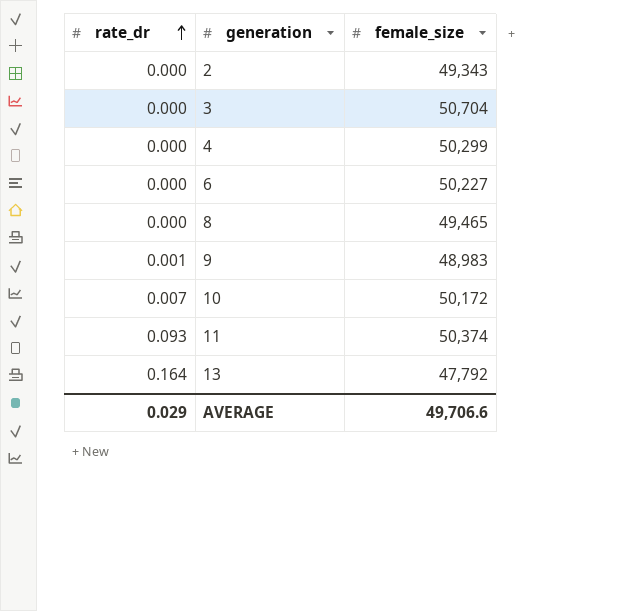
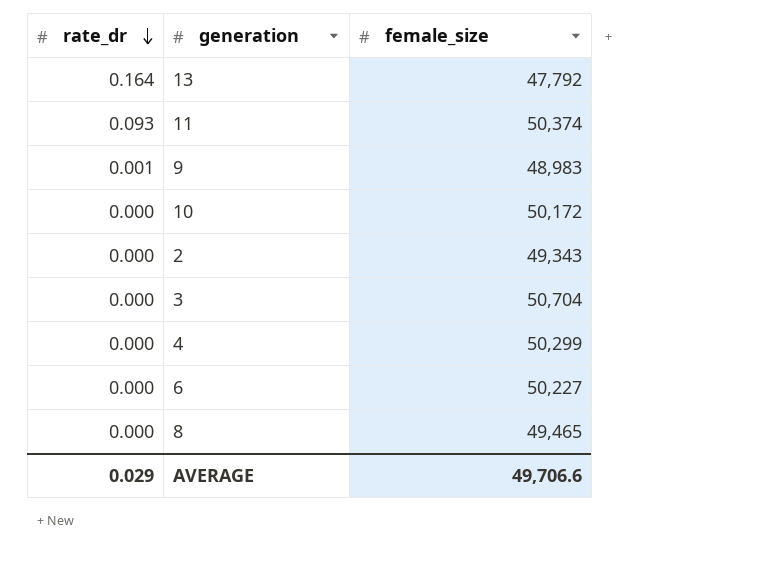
row order: rate_dr ascending -> rate_dr descending
10 | rate_dr: 0.007 -> 0.000

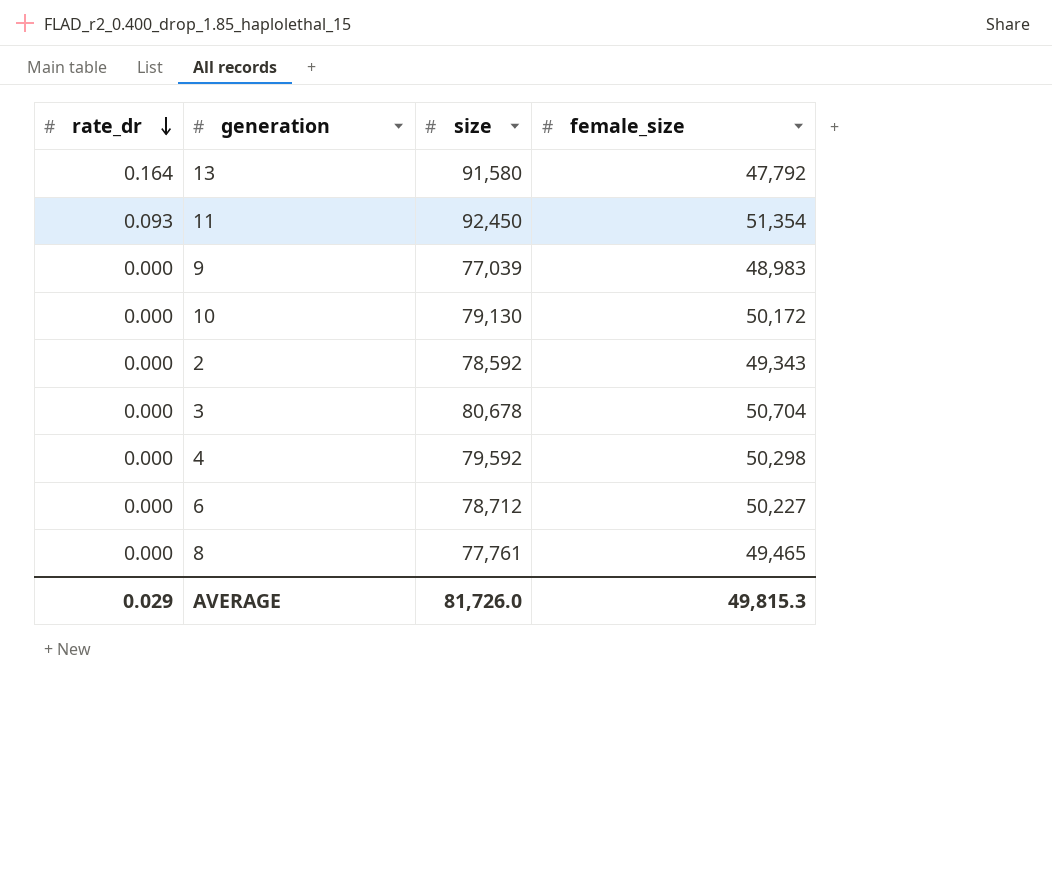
column size | position: none -> 3
11 | female_size: 50,374 -> 51,354
9 | rate_dr: 0.001 -> 0.000
4 | female_size: 50,299 -> 50,298
AVERAGE | female_size: 49,706.6 -> 49,815.3

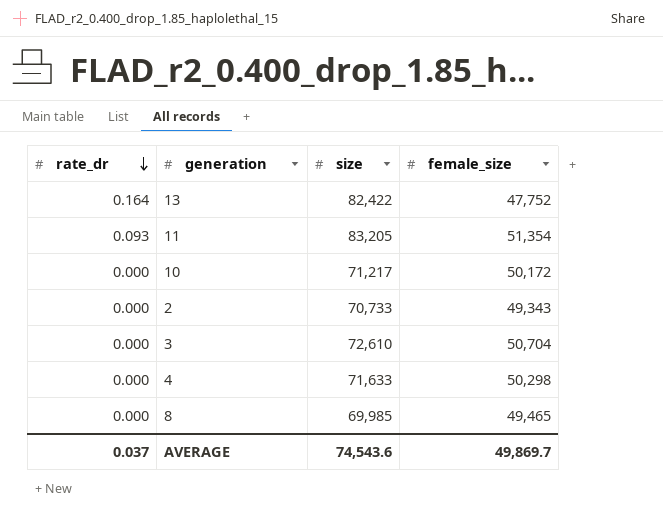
row 9: 0.000 | 77,039 | 48,983 -> none
row 6: 0.000 | 78,712 | 50,227 -> none
13 | size: 91,580 -> 82,422
13 | female_size: 47,792 -> 47,752
11 | size: 92,450 -> 83,205
10 | size: 79,130 -> 71,217
2 | size: 78,592 -> 70,733
3 | size: 80,678 -> 72,610
4 | size: 79,592 -> 71,633
8 | size: 77,761 -> 69,985
AVERAGE | rate_dr: 0.029 -> 0.037
AVERAGE | size: 81,726.0 -> 74,543.6
AVERAGE | female_size: 49,815.3 -> 49,869.7

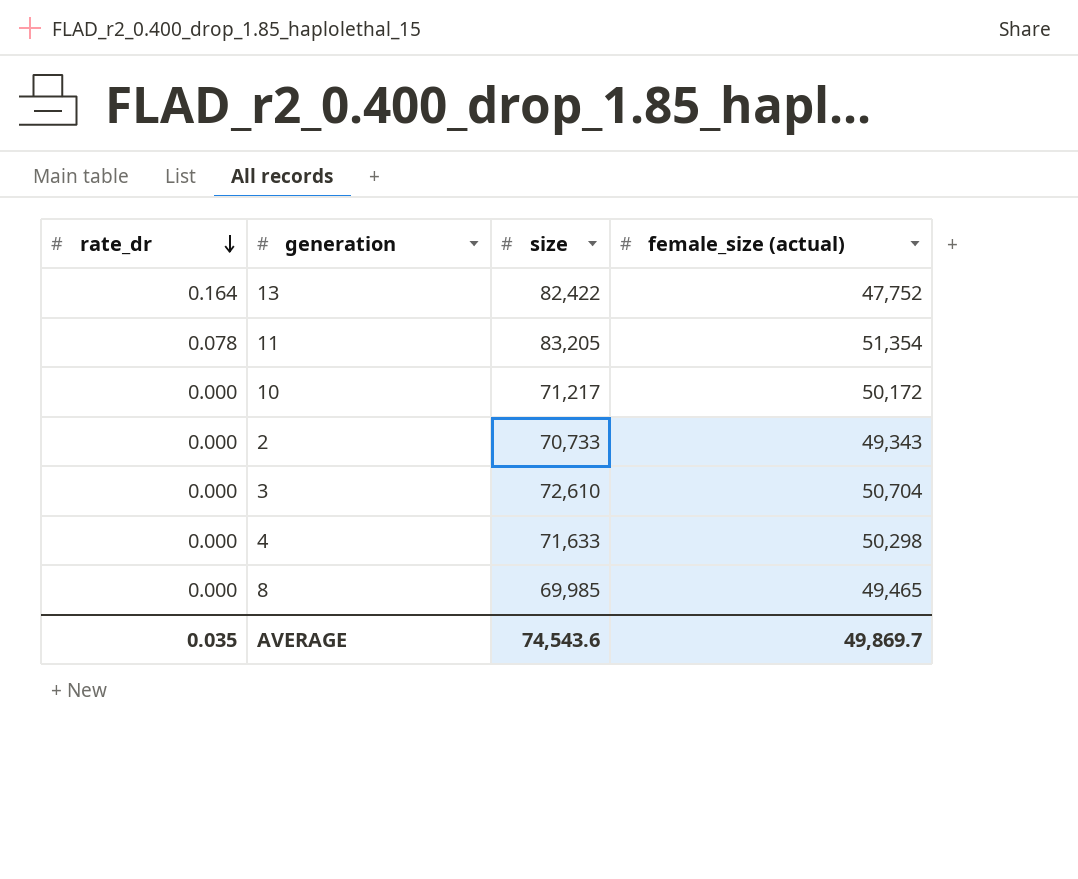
column name: female_size -> female_size (actual)
11 | rate_dr: 0.093 -> 0.078
AVERAGE | rate_dr: 0.037 -> 0.035

